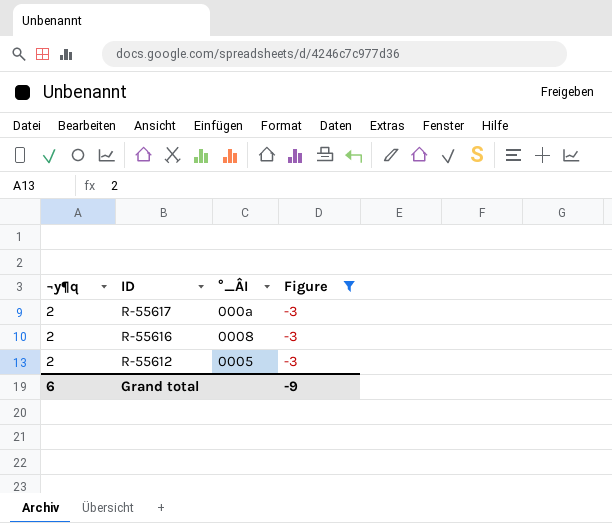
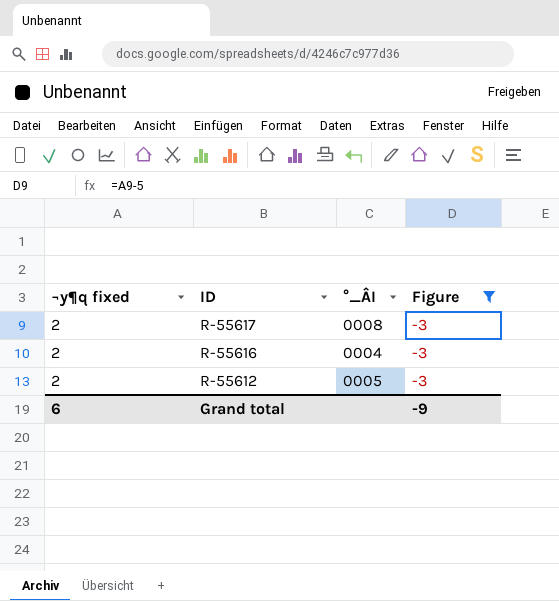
column name: ¬y¶q -> ¬y¶q fixed
R-55617 | °_ÂI: 000a -> 0008
R-55616 | °_ÂI: 0008 -> 0004

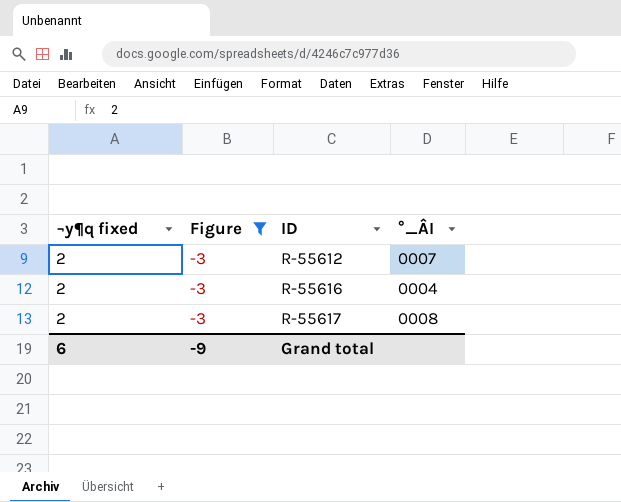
row order: ID descending -> ID ascending
column Figure | position: 4 -> 2
R-55612 | °_ÂI: 0005 -> 0007

